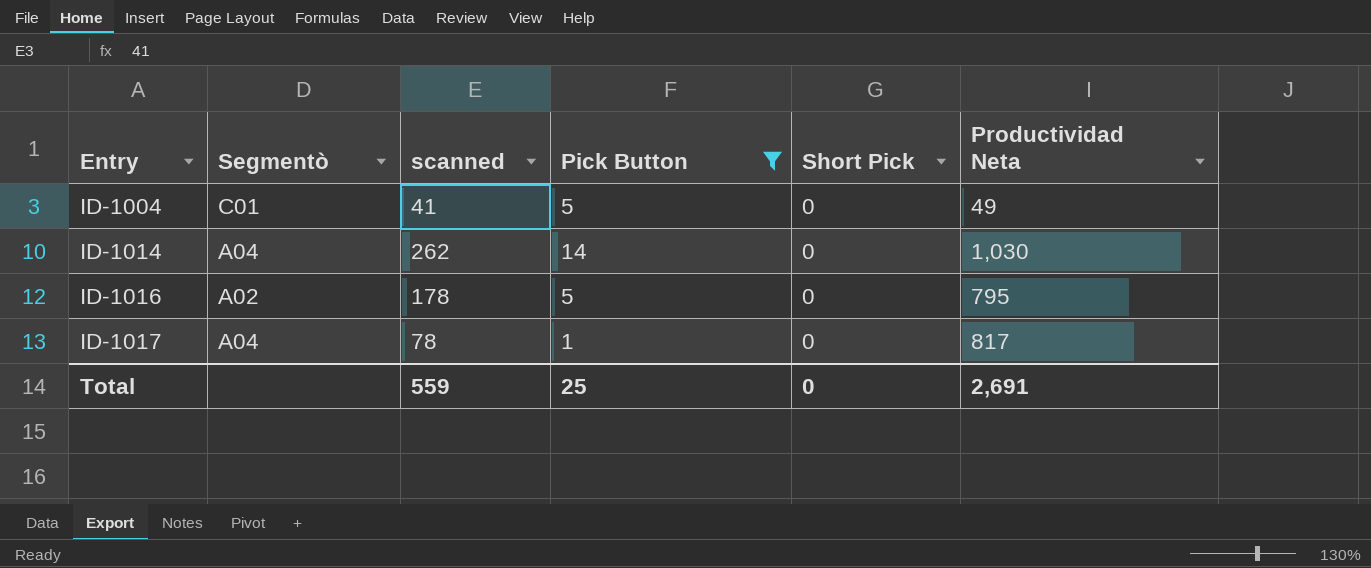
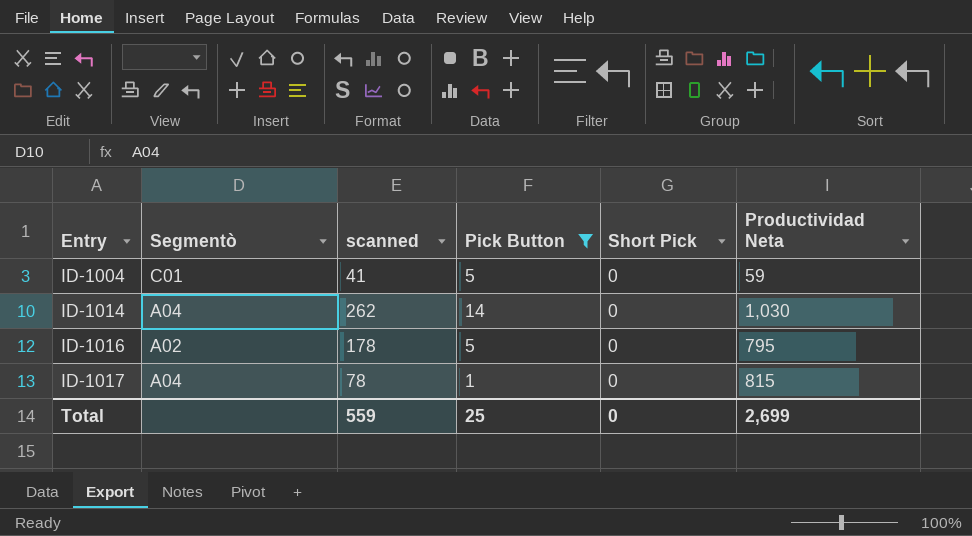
ID-1004 | Productividad Neta: 49 -> 59
ID-1017 | Productividad Neta: 817 -> 815
Total | Productividad Neta: 2,691 -> 2,699

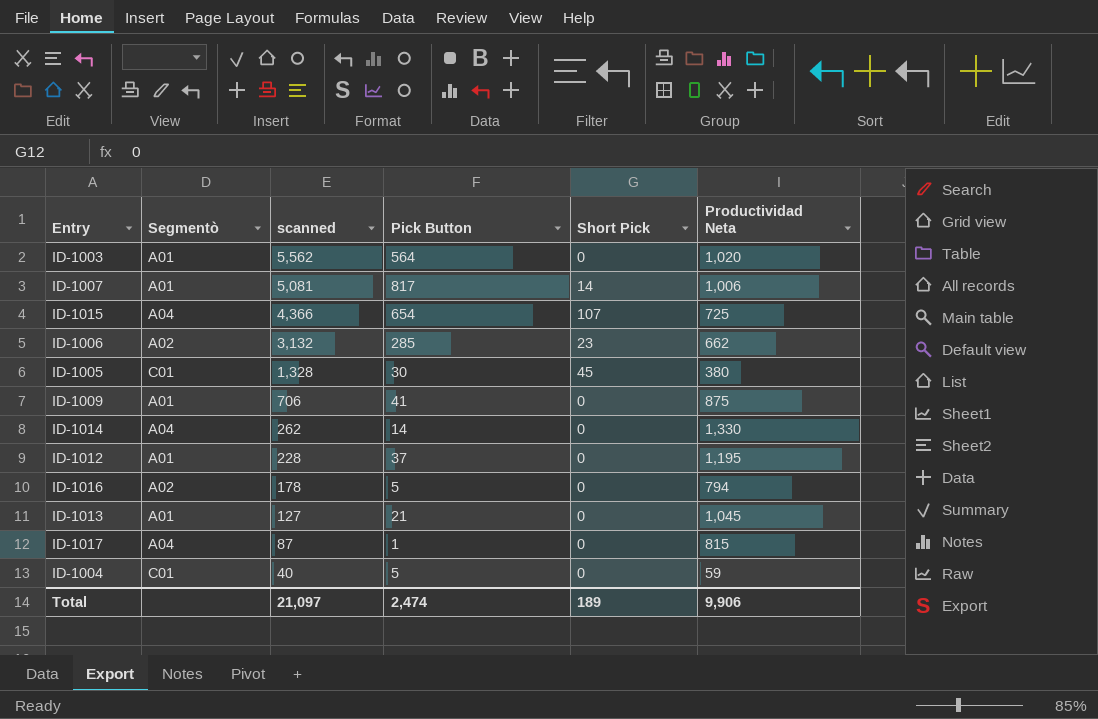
filter: Pick Button <= 14 -> none
row order: Entry ascending -> scanned descending
ID-1014 | Productividad Neta: 1,030 -> 1,330
ID-1016 | Productividad Neta: 795 -> 794
ID-1017 | scanned: 78 -> 87
ID-1004 | scanned: 41 -> 40
Total | scanned: 559 -> 21,097
Total | Pick Button: 25 -> 2,474
Total | Short Pick: 0 -> 189
Total | Productividad Neta: 2,699 -> 9,906

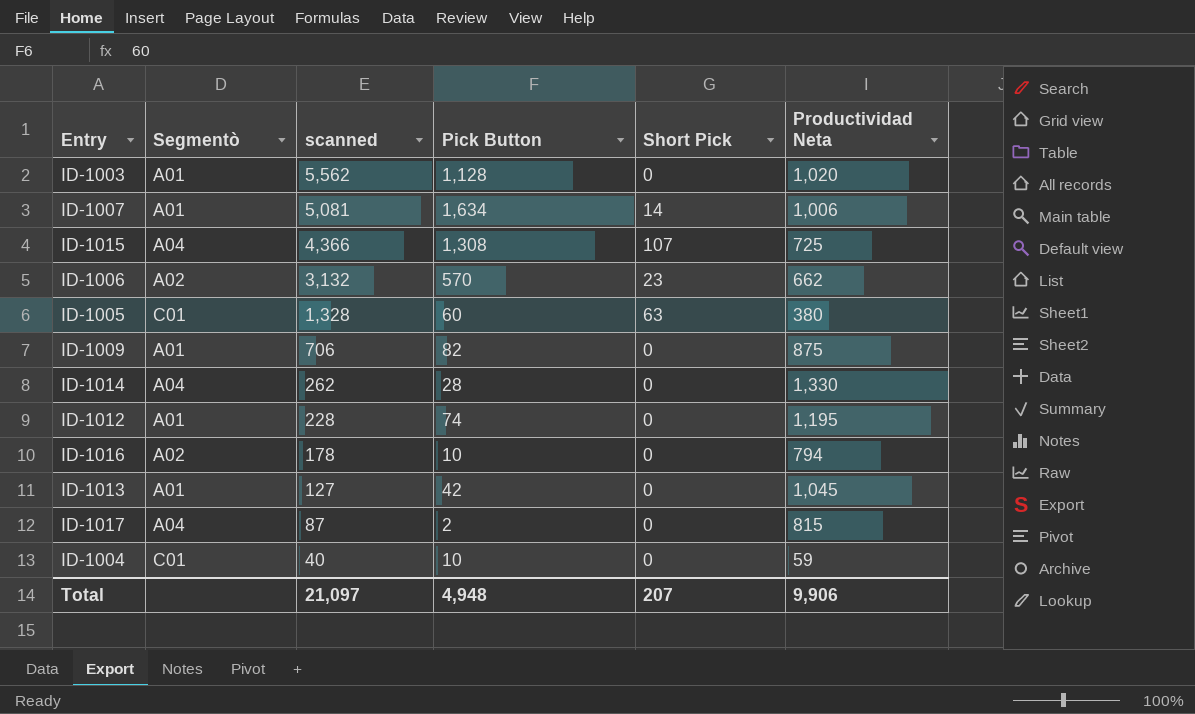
ID-1003 | Pick Button: 564 -> 1,128
ID-1007 | Pick Button: 817 -> 1,634
ID-1015 | Pick Button: 654 -> 1,308
ID-1006 | Pick Button: 285 -> 570
ID-1005 | Pick Button: 30 -> 60
ID-1005 | Short Pick: 45 -> 63
ID-1009 | Pick Button: 41 -> 82
ID-1014 | Pick Button: 14 -> 28
ID-1012 | Pick Button: 37 -> 74
ID-1016 | Pick Button: 5 -> 10
ID-1013 | Pick Button: 21 -> 42
ID-1017 | Pick Button: 1 -> 2
ID-1004 | Pick Button: 5 -> 10
Total | Pick Button: 2,474 -> 4,948
Total | Short Pick: 189 -> 207

